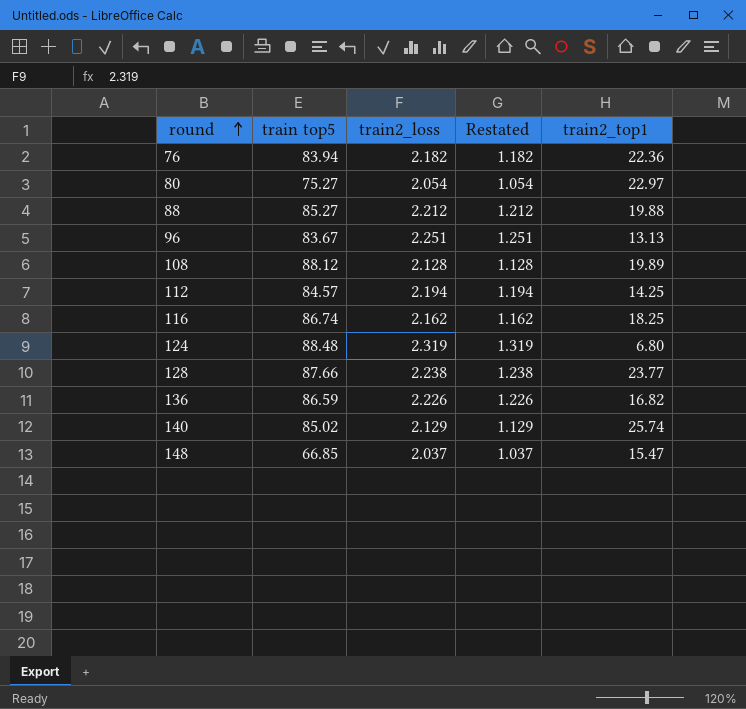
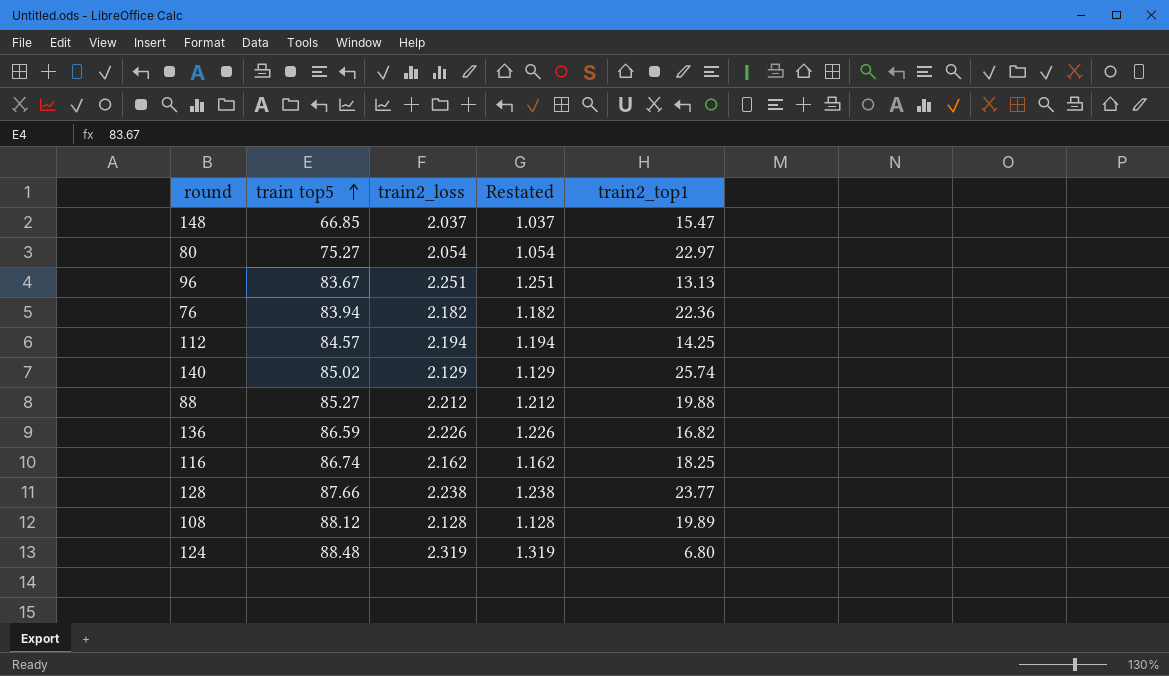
row order: round ascending -> train top5 ascending

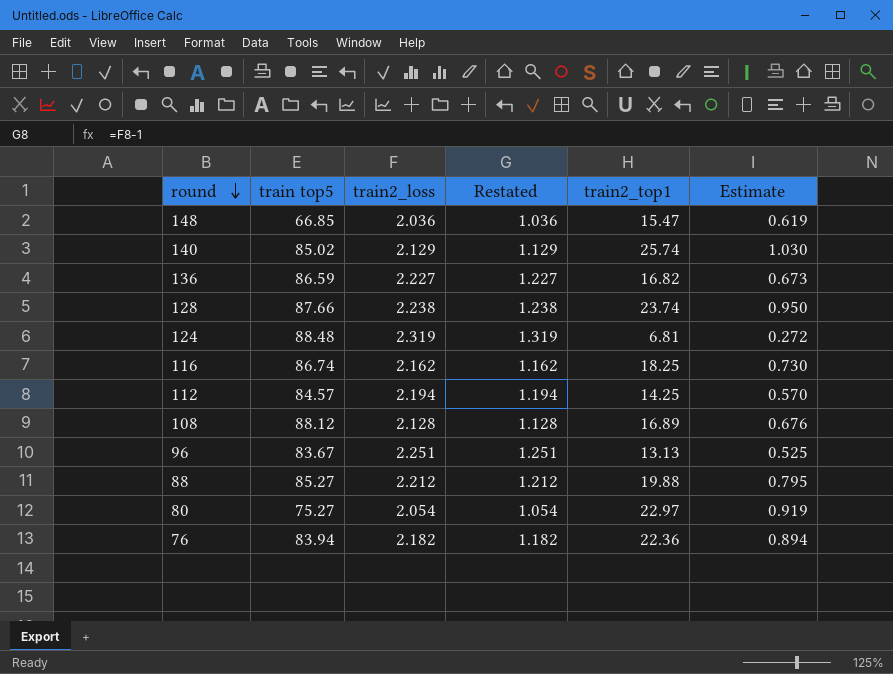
row order: train top5 ascending -> round descending
column Estimate | formula: none -> [train2_top1] * 0.04
148 | train2_loss: 2.037 -> 2.036
148 | Restated: 1.037 -> 1.036
136 | train2_loss: 2.226 -> 2.227
136 | Restated: 1.226 -> 1.227
128 | train2_top1: 23.77 -> 23.74
124 | train2_top1: 6.80 -> 6.81
108 | train2_top1: 19.89 -> 16.89

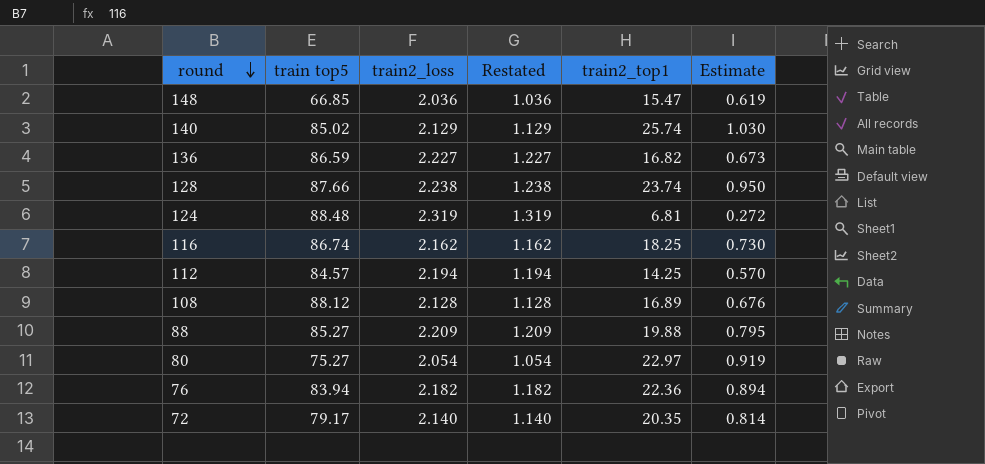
row 96: 83.67 | 2.251 | 1.251 | 13.13 | 0.525 -> none
88 | train2_loss: 2.212 -> 2.209
88 | Restated: 1.212 -> 1.209
row 72: none -> 79.17 | 2.140 | 1.140 | 20.35 | 0.814

